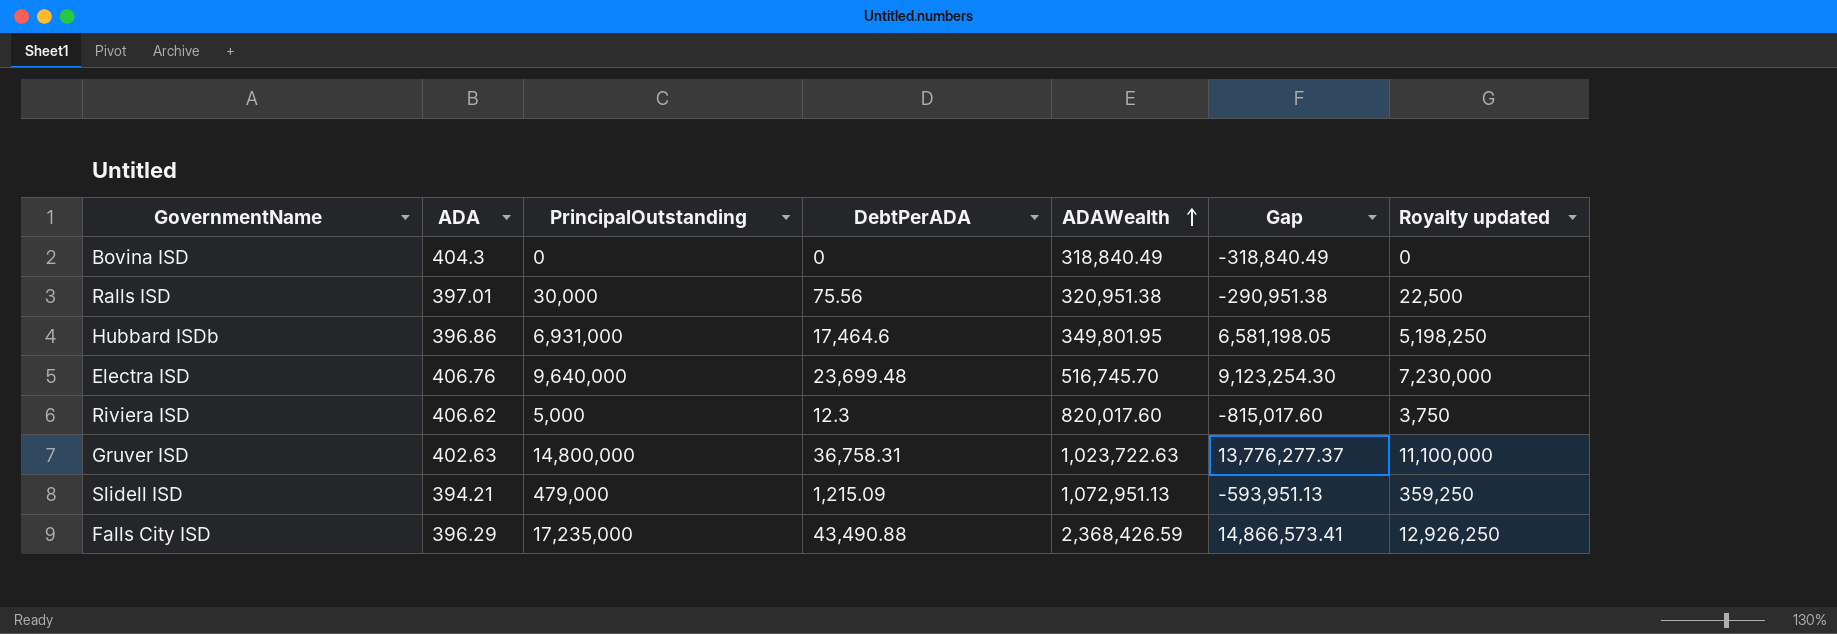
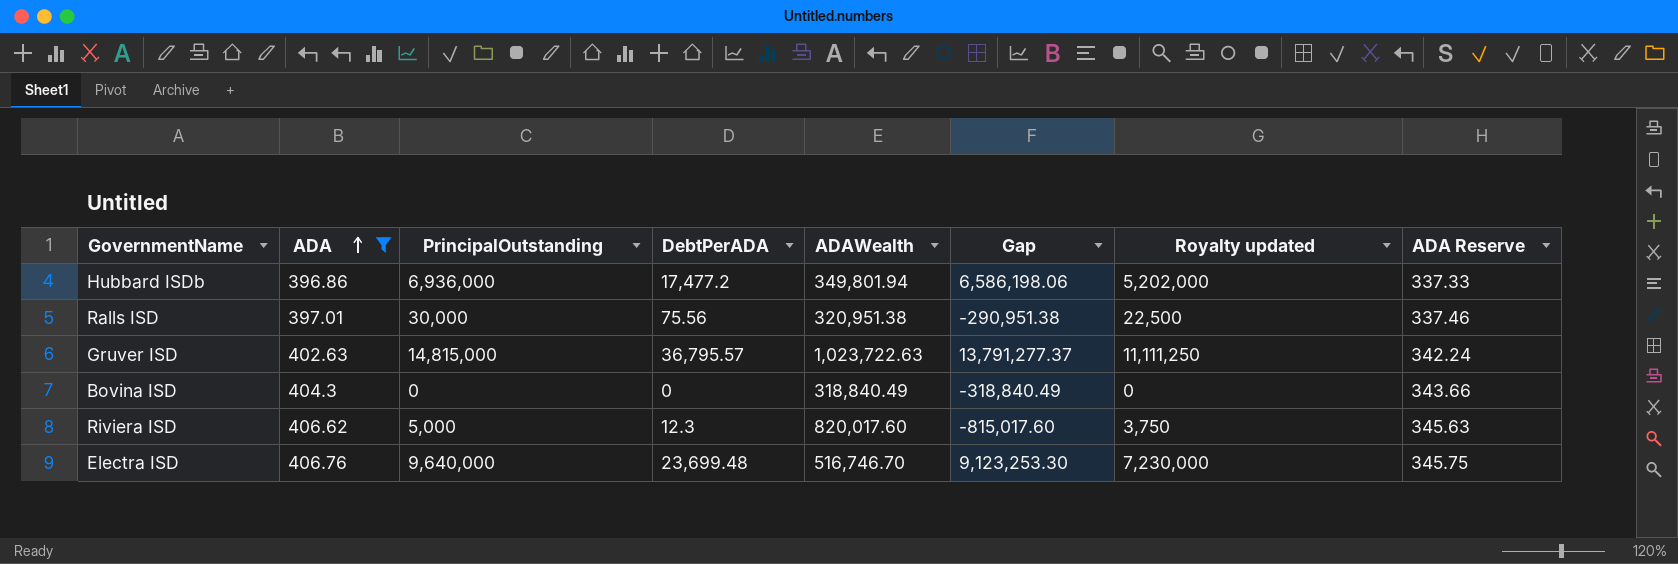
filter: none -> ADA >= 396.86
row order: ADAWealth ascending -> ADA ascending
column ADA Reserve | formula: none -> [ADA] * 0.85
Hubbard ISDb | PrincipalOutstanding: 6,931,000 -> 6,936,000
Hubbard ISDb | DebtPerADA: 17,464.6 -> 17,477.2
Hubbard ISDb | ADAWealth: 349,801.95 -> 349,801.94
Hubbard ISDb | Gap: 6,581,198.05 -> 6,586,198.06
Hubbard ISDb | Royalty updated: 5,198,250 -> 5,202,000
Gruver ISD | PrincipalOutstanding: 14,800,000 -> 14,815,000
Gruver ISD | DebtPerADA: 36,758.31 -> 36,795.57
Gruver ISD | Gap: 13,776,277.37 -> 13,791,277.37
Gruver ISD | Royalty updated: 11,100,000 -> 11,111,250
Electra ISD | ADAWealth: 516,745.70 -> 516,746.70
Electra ISD | Gap: 9,123,254.30 -> 9,123,253.30

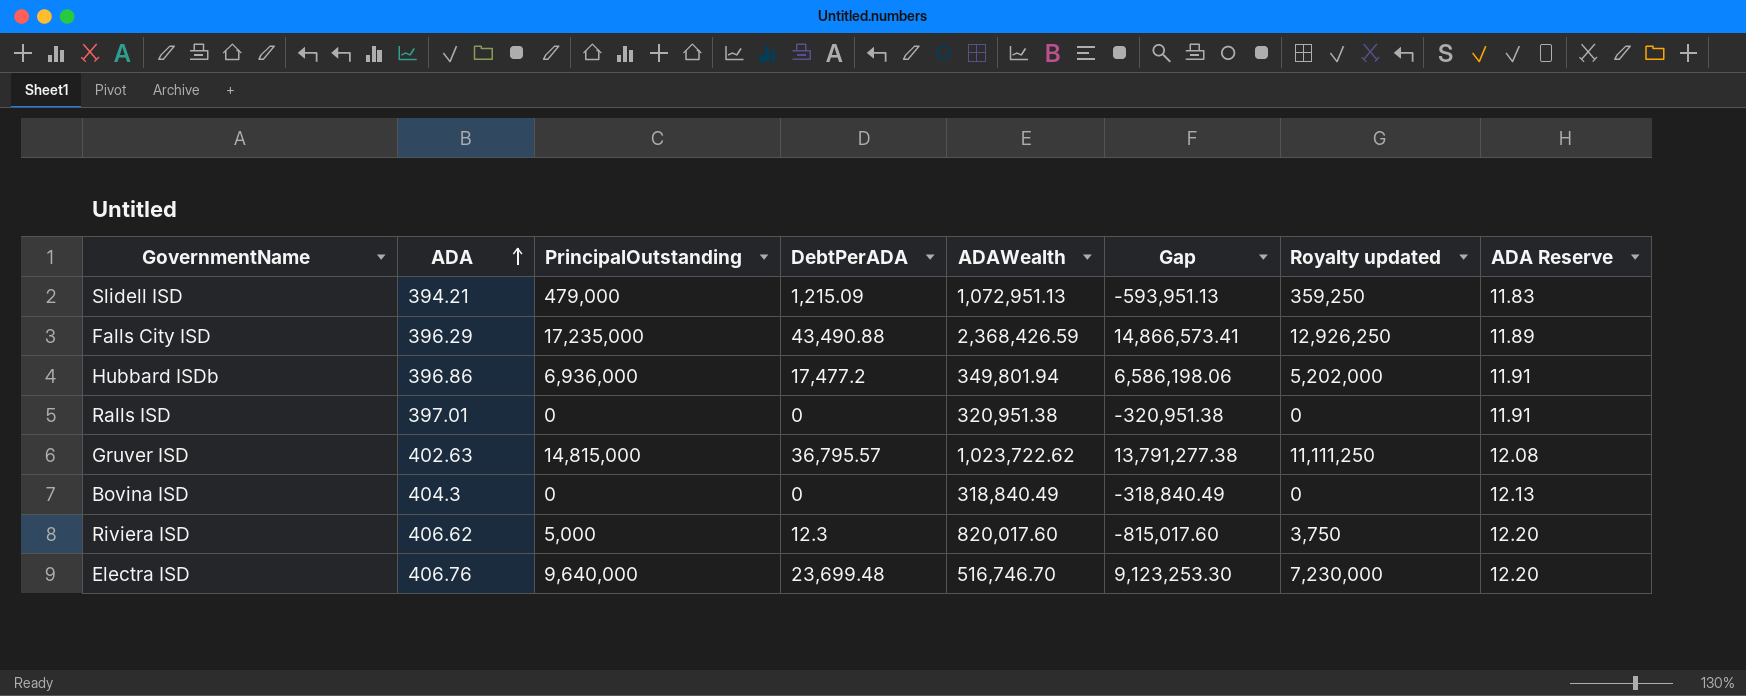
filter: ADA >= 396.86 -> none
column ADA Reserve | formula: [ADA] * 0.85 -> [ADA] * 0.03
Ralls ISD | PrincipalOutstanding: 30,000 -> 0
Ralls ISD | DebtPerADA: 75.56 -> 0
Ralls ISD | Gap: -290,951.38 -> -320,951.38
Ralls ISD | Royalty updated: 22,500 -> 0
Gruver ISD | ADAWealth: 1,023,722.63 -> 1,023,722.62
Gruver ISD | Gap: 13,791,277.37 -> 13,791,277.38

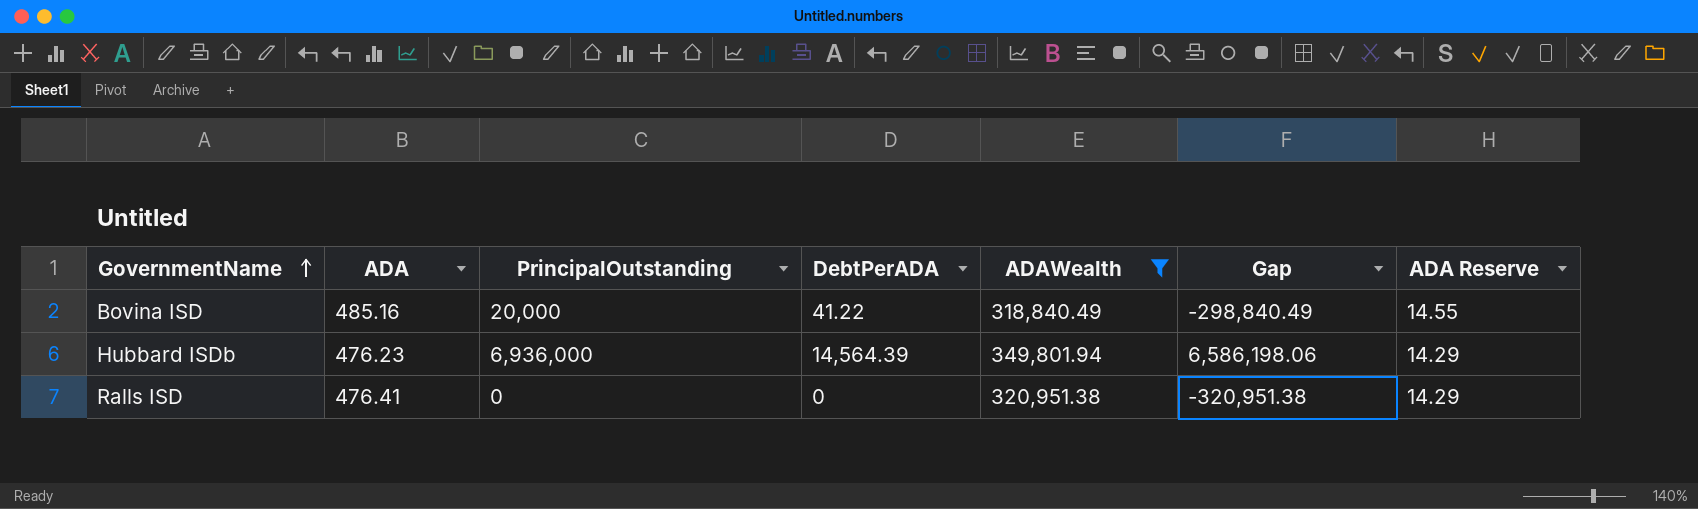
filter: none -> ADAWealth <= 349,801.94
row order: ADA ascending -> GovernmentName ascending
column Royalty updated | formula: [PrincipalOutstanding] * 0.75 -> none
Bovina ISD | ADA: 404.3 -> 485.16
Bovina ISD | PrincipalOutstanding: 0 -> 20,000
Bovina ISD | DebtPerADA: 0 -> 41.22
Bovina ISD | Gap: -318,840.49 -> -298,840.49
Bovina ISD | ADA Reserve: 12.13 -> 14.55
Hubbard ISDb | ADA: 396.86 -> 476.23
Hubbard ISDb | DebtPerADA: 17,477.2 -> 14,564.39
Hubbard ISDb | ADA Reserve: 11.91 -> 14.29
Ralls ISD | ADA: 397.01 -> 476.41
Ralls ISD | ADA Reserve: 11.91 -> 14.29

